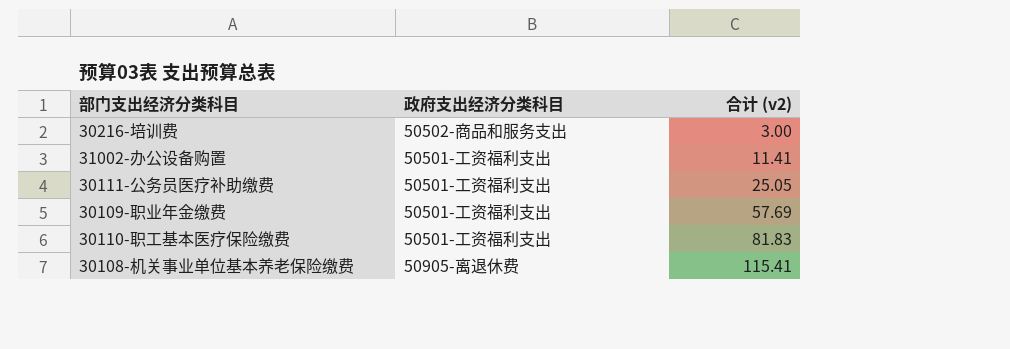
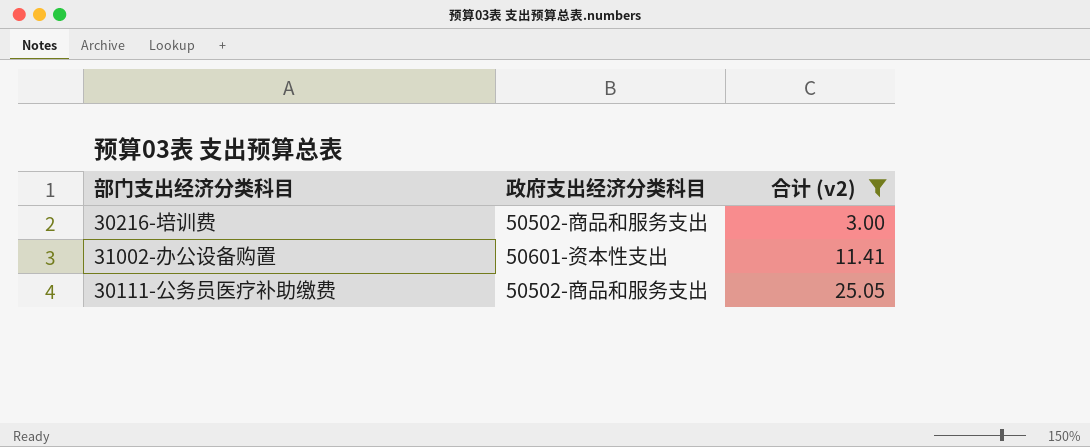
filter: none -> 合计 (v2) <= 25.05
31002-办公设备购置 | 政府支出经济分类科目: 50501-工资福利支出 -> 50601-资本性支出
30111-公务员医疗补助缴费 | 政府支出经济分类科目: 50501-工资福利支出 -> 50502-商品和服务支出

